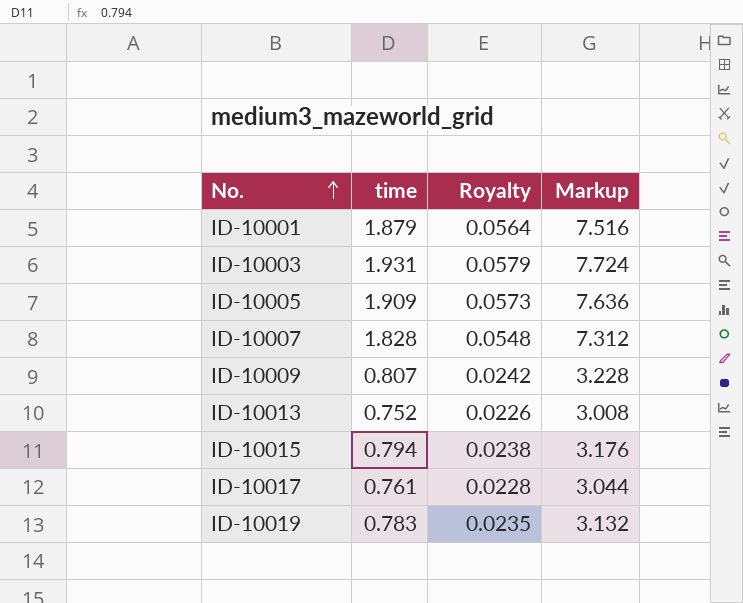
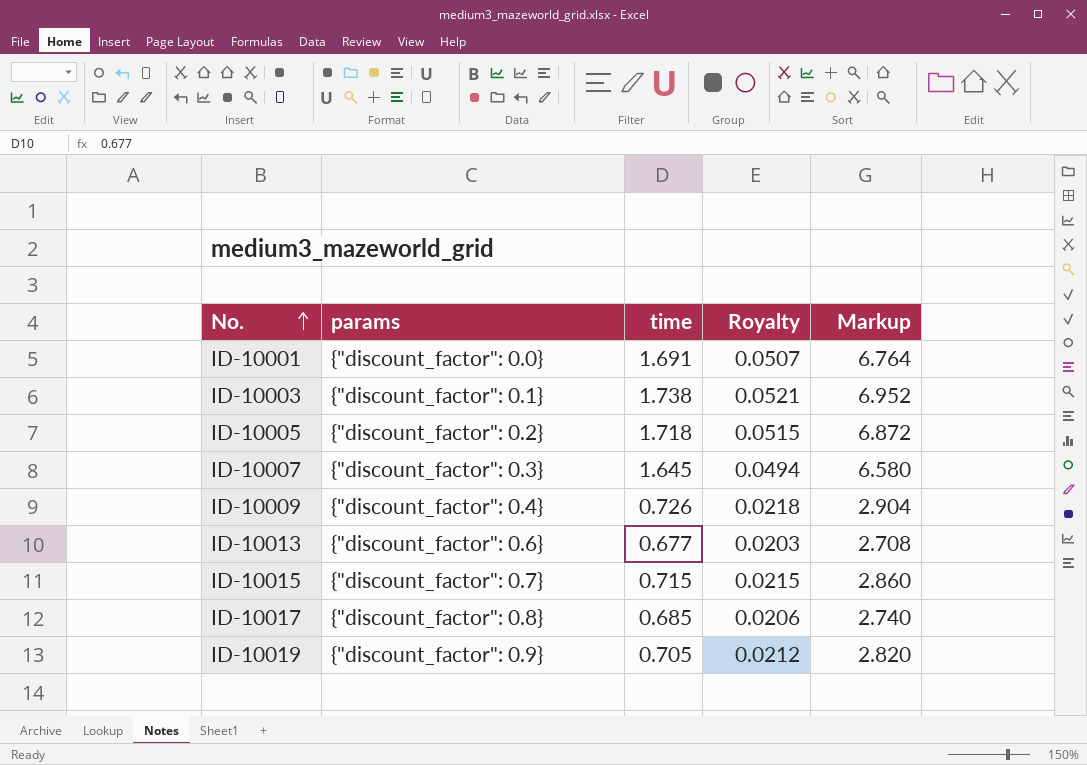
column params | position: none -> 2
ID-10001 | time: 1.879 -> 1.691
ID-10001 | Royalty: 0.0564 -> 0.0507
ID-10001 | Markup: 7.516 -> 6.764
ID-10003 | time: 1.931 -> 1.738
ID-10003 | Royalty: 0.0579 -> 0.0521
ID-10003 | Markup: 7.724 -> 6.952
ID-10005 | time: 1.909 -> 1.718
ID-10005 | Royalty: 0.0573 -> 0.0515
ID-10005 | Markup: 7.636 -> 6.872
ID-10007 | time: 1.828 -> 1.645
ID-10007 | Royalty: 0.0548 -> 0.0494
ID-10007 | Markup: 7.312 -> 6.580
ID-10009 | time: 0.807 -> 0.726
ID-10009 | Royalty: 0.0242 -> 0.0218
ID-10009 | Markup: 3.228 -> 2.904
ID-10013 | time: 0.752 -> 0.677
ID-10013 | Royalty: 0.0226 -> 0.0203
ID-10013 | Markup: 3.008 -> 2.708
ID-10015 | time: 0.794 -> 0.715
ID-10015 | Royalty: 0.0238 -> 0.0215
ID-10015 | Markup: 3.176 -> 2.860
ID-10017 | time: 0.761 -> 0.685
ID-10017 | Royalty: 0.0228 -> 0.0206
ID-10017 | Markup: 3.044 -> 2.740
ID-10019 | time: 0.783 -> 0.705
ID-10019 | Royalty: 0.0235 -> 0.0212
ID-10019 | Markup: 3.132 -> 2.820

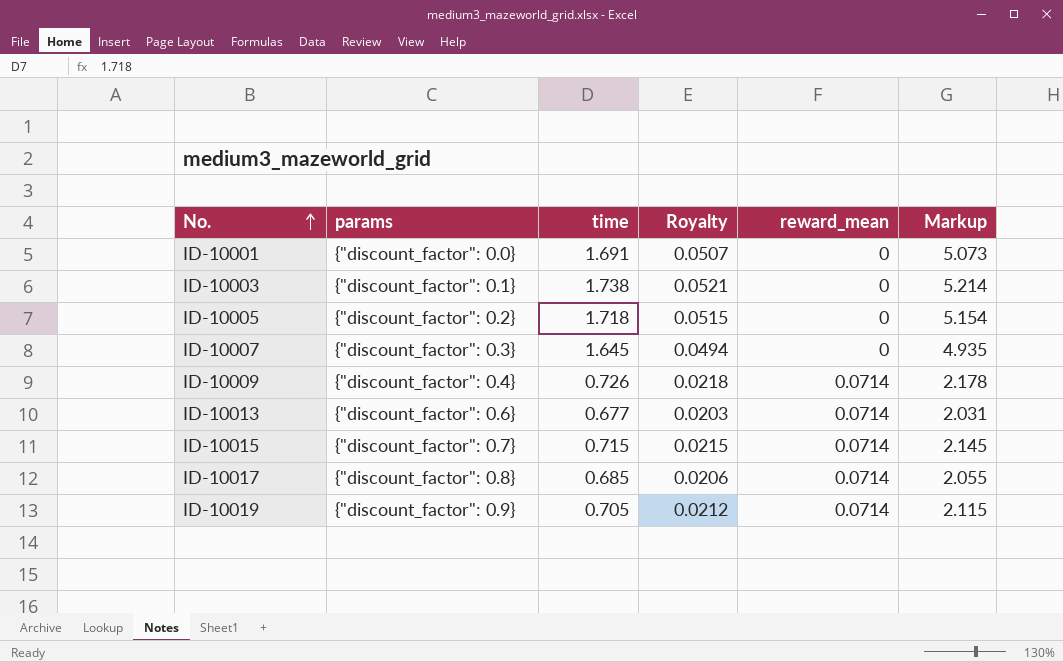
column reward_mean | position: none -> 5
column Markup | formula: [time] * 4 -> [time] * 3

